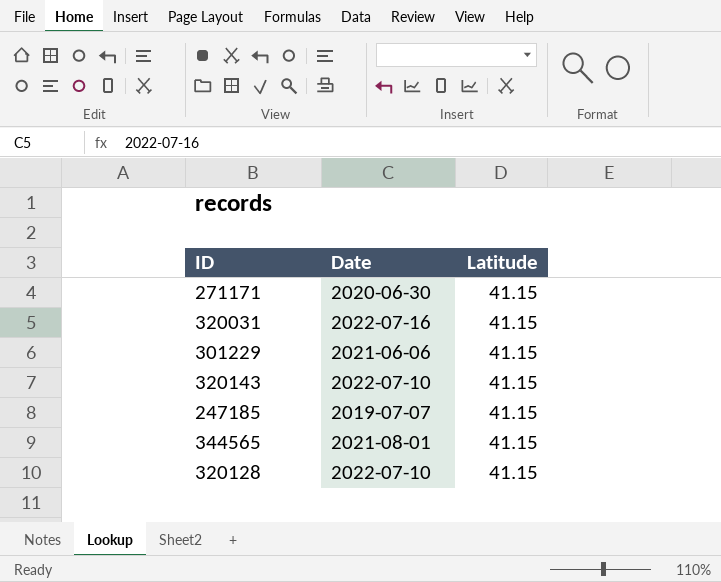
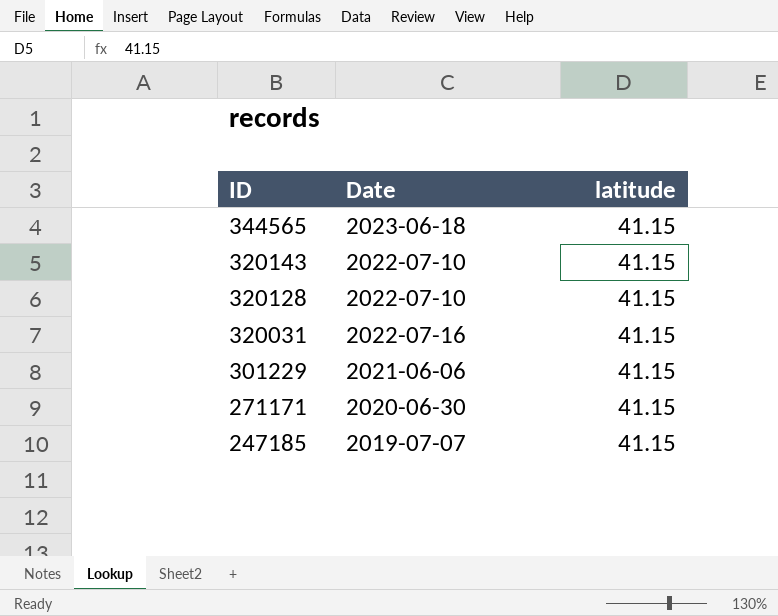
row order: none -> ID descending
column name: Latitude -> latitude
344565 | Date: 2021-08-01 -> 2023-06-18

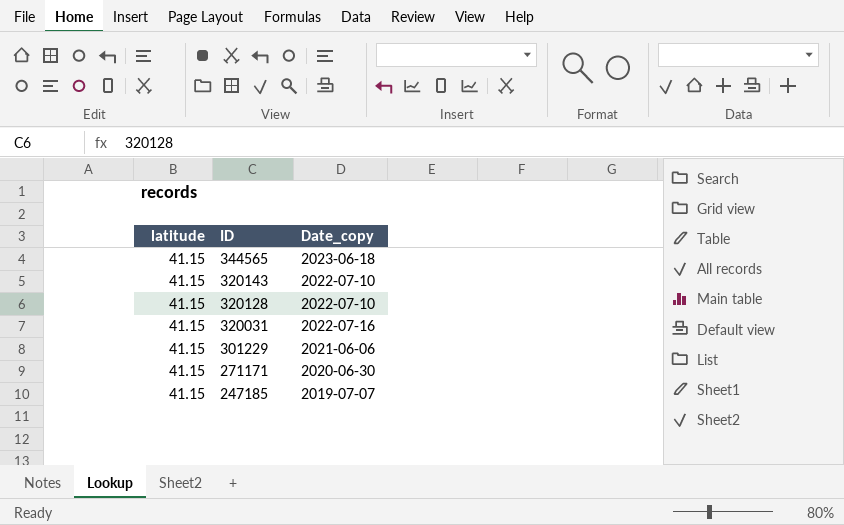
column latitude | position: 3 -> 1
column name: Date -> Date_copy

